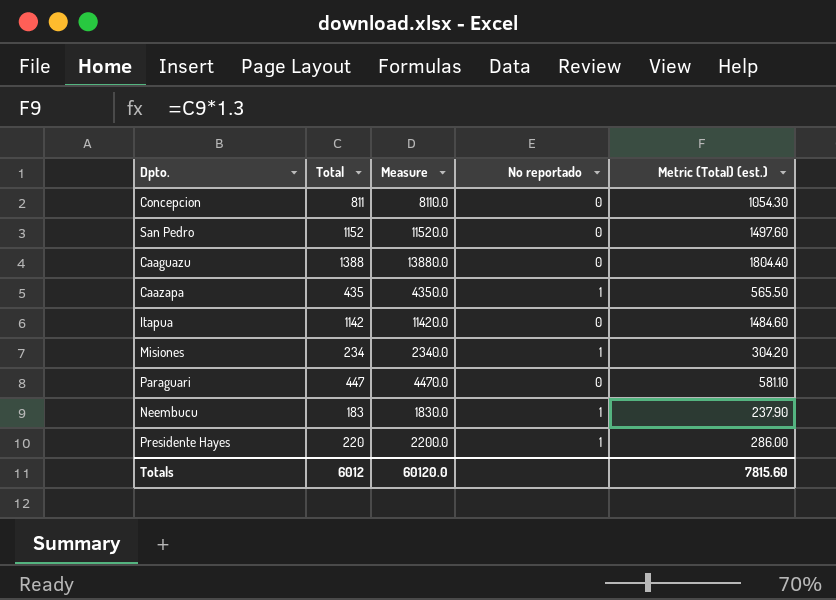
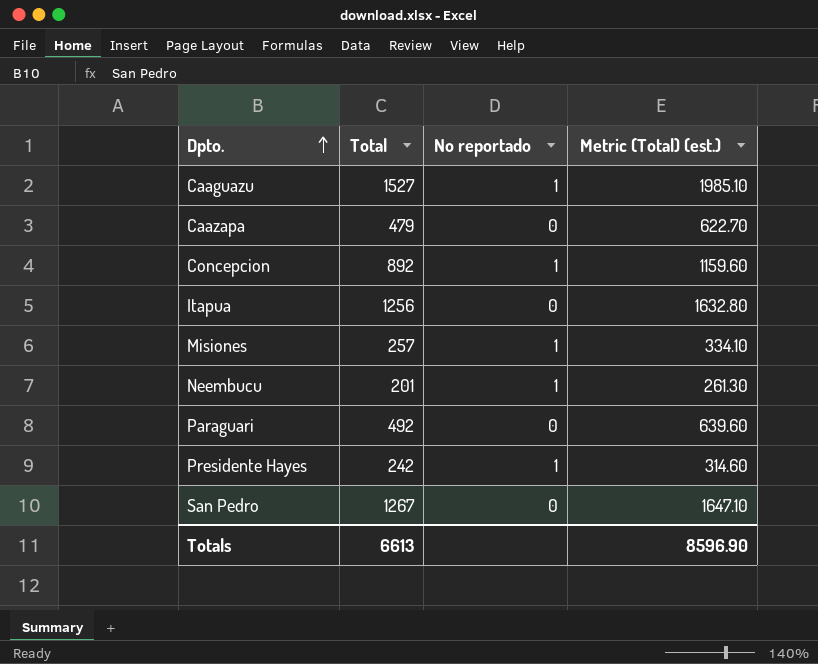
row order: none -> Dpto. ascending
column Measure | formula: [Total] * 10 -> none
Caaguazu | Total: 1388 -> 1527
Caaguazu | No reportado: 0 -> 1
Caaguazu | Metric (Total) (est.): 1804.40 -> 1985.10
Caazapa | Total: 435 -> 479
Caazapa | No reportado: 1 -> 0
Caazapa | Metric (Total) (est.): 565.50 -> 622.70
Concepcion | Total: 811 -> 892
Concepcion | No reportado: 0 -> 1
Concepcion | Metric (Total) (est.): 1054.30 -> 1159.60
Itapua | Total: 1142 -> 1256
Itapua | Metric (Total) (est.): 1484.60 -> 1632.80
Misiones | Total: 234 -> 257
Misiones | Metric (Total) (est.): 304.20 -> 334.10
Neembucu | Total: 183 -> 201
Neembucu | Metric (Total) (est.): 237.90 -> 261.30
Paraguari | Total: 447 -> 492
Paraguari | Metric (Total) (est.): 581.10 -> 639.60
Presidente Hayes | Total: 220 -> 242
Presidente Hayes | Metric (Total) (est.): 286.00 -> 314.60
San Pedro | Total: 1152 -> 1267
San Pedro | Metric (Total) (est.): 1497.60 -> 1647.10
Totals | Total: 6012 -> 6613
Totals | Metric (Total) (est.): 7815.60 -> 8596.90

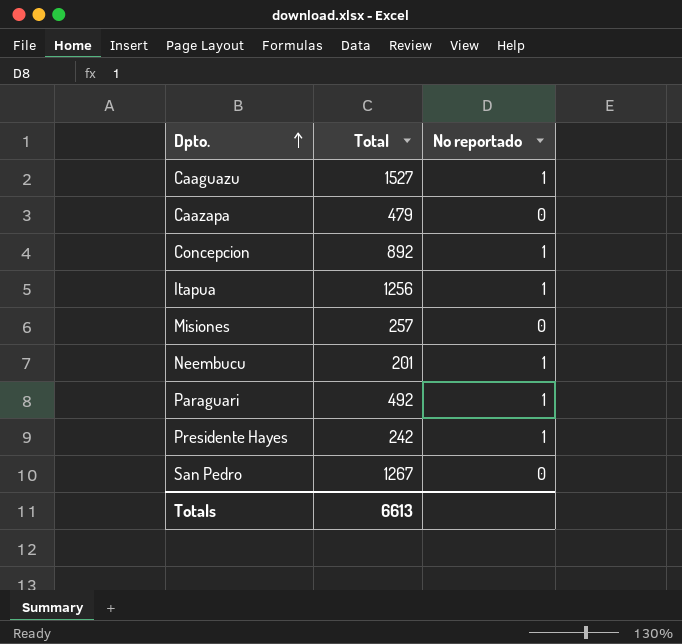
column Metric (Total) (est.) | formula: [Total] * 1.3 -> none
Itapua | No reportado: 0 -> 1
Misiones | No reportado: 1 -> 0
Paraguari | No reportado: 0 -> 1

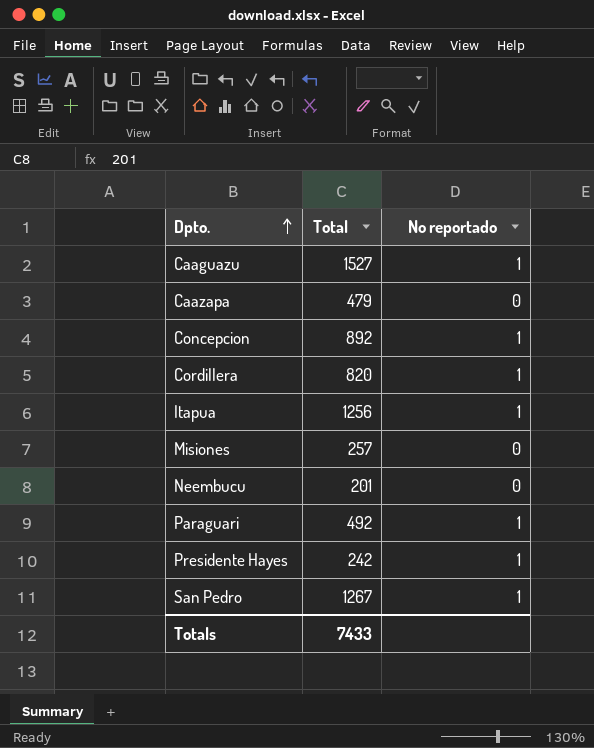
row Cordillera: none -> 820 | 1
Neembucu | No reportado: 1 -> 0
San Pedro | No reportado: 0 -> 1
Totals | Total: 6613 -> 7433

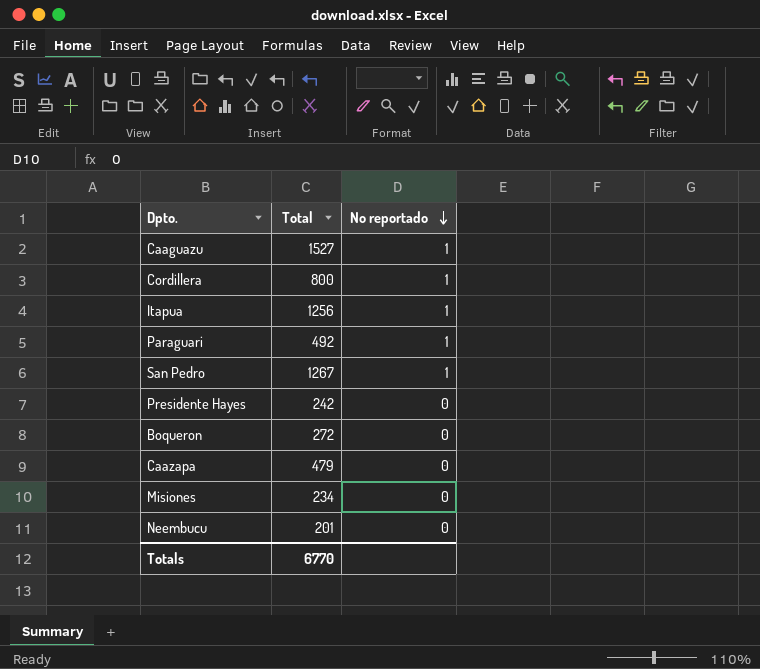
row order: Dpto. ascending -> No reportado descending
row Concepcion: 892 | 1 -> none
Cordillera | Total: 820 -> 800
Presidente Hayes | No reportado: 1 -> 0
row Boqueron: none -> 272 | 0
Misiones | Total: 257 -> 234
Totals | Total: 7433 -> 6770

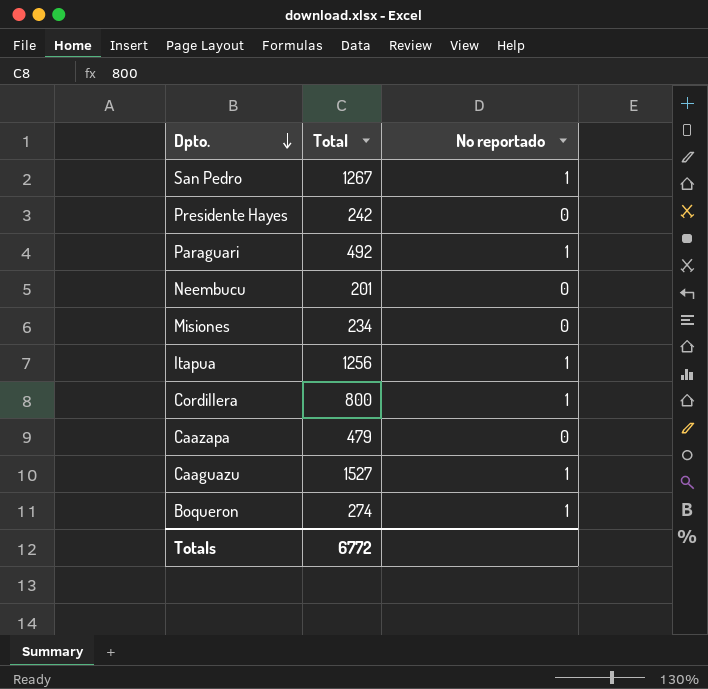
row order: No reportado descending -> Dpto. descending
Boqueron | Total: 272 -> 274
Boqueron | No reportado: 0 -> 1
Totals | Total: 6770 -> 6772

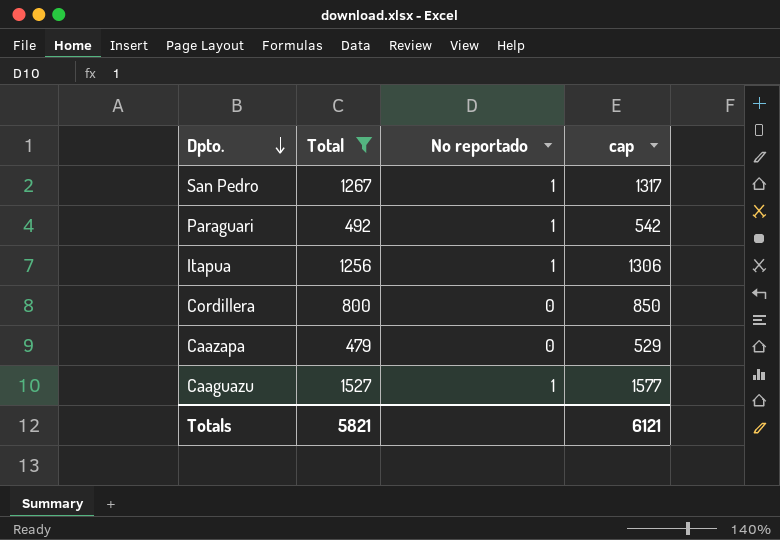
filter: none -> Total >= 479
column cap | formula: none -> [Total] + 50
Cordillera | No reportado: 1 -> 0
Totals | Total: 6772 -> 5821

